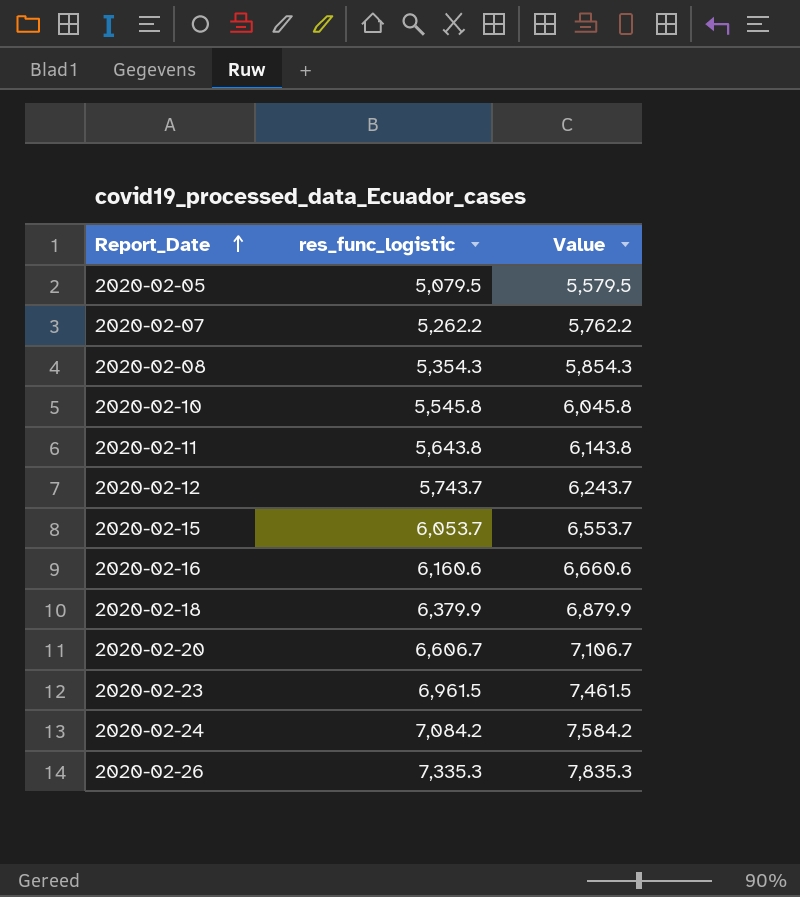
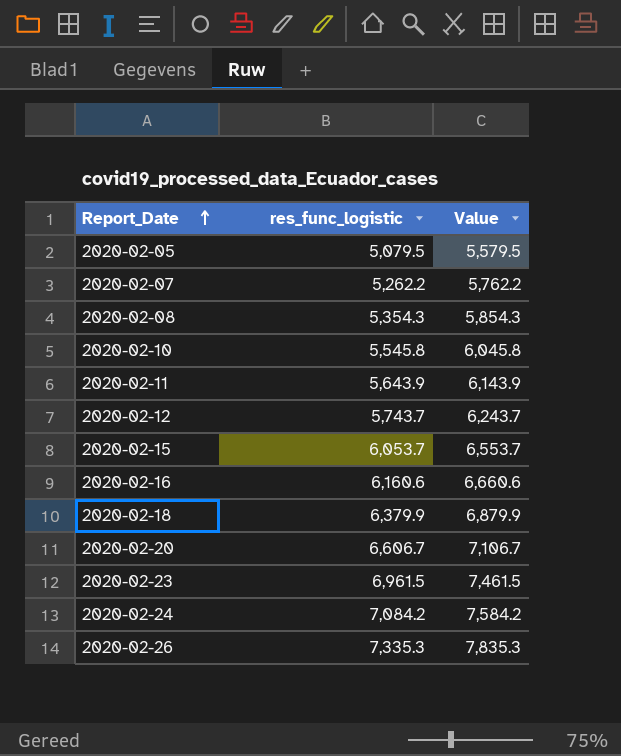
2020-02-11 | res_func_logistic: 5,643.8 -> 5,643.9
2020-02-11 | Value: 6,143.8 -> 6,143.9

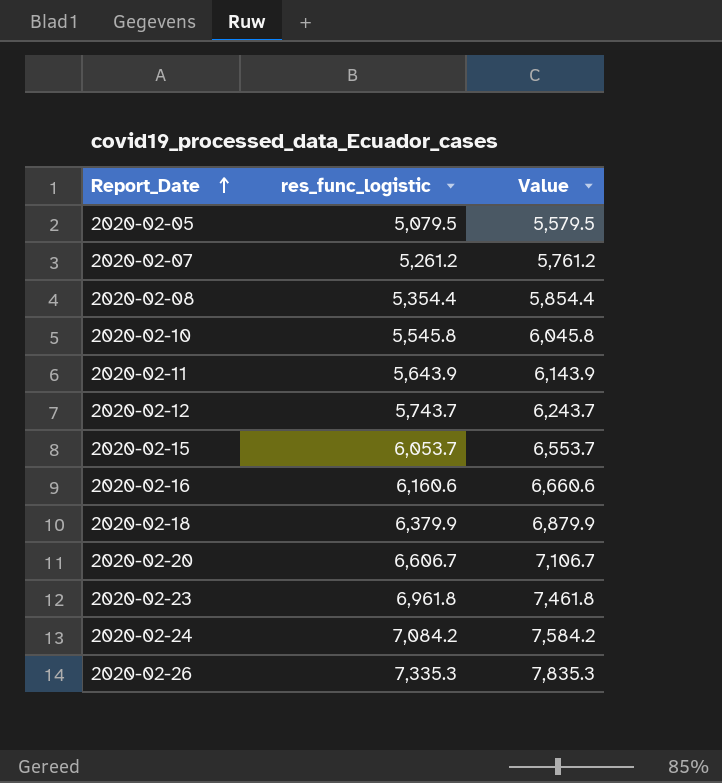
2020-02-07 | res_func_logistic: 5,262.2 -> 5,261.2
2020-02-07 | Value: 5,762.2 -> 5,761.2
2020-02-08 | res_func_logistic: 5,354.3 -> 5,354.4
2020-02-08 | Value: 5,854.3 -> 5,854.4
2020-02-23 | res_func_logistic: 6,961.5 -> 6,961.8
2020-02-23 | Value: 7,461.5 -> 7,461.8

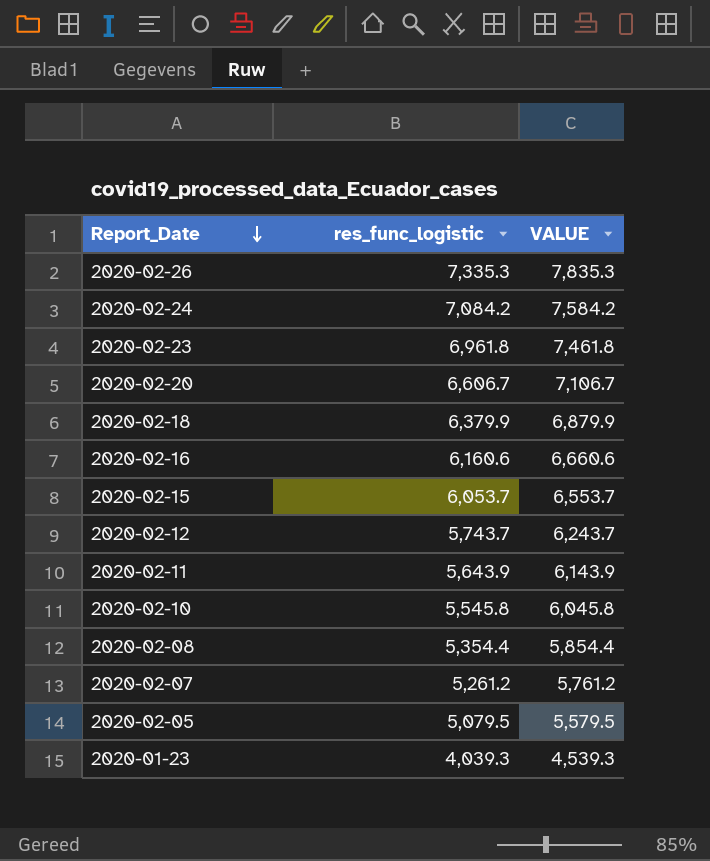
row order: Report_Date ascending -> Report_Date descending
column name: Value -> VALUE
row 2020-01-23: none -> 4,039.3 | 4,539.3

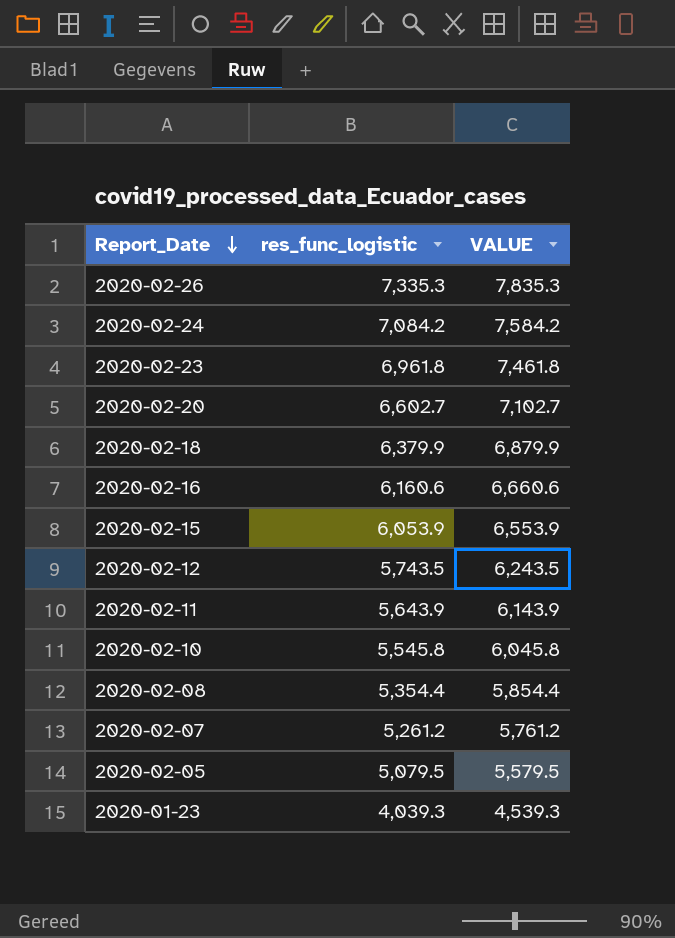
2020-02-20 | res_func_logistic: 6,606.7 -> 6,602.7
2020-02-20 | VALUE: 7,106.7 -> 7,102.7
2020-02-15 | res_func_logistic: 6,053.7 -> 6,053.9
2020-02-15 | VALUE: 6,553.7 -> 6,553.9
2020-02-12 | res_func_logistic: 5,743.7 -> 5,743.5
2020-02-12 | VALUE: 6,243.7 -> 6,243.5

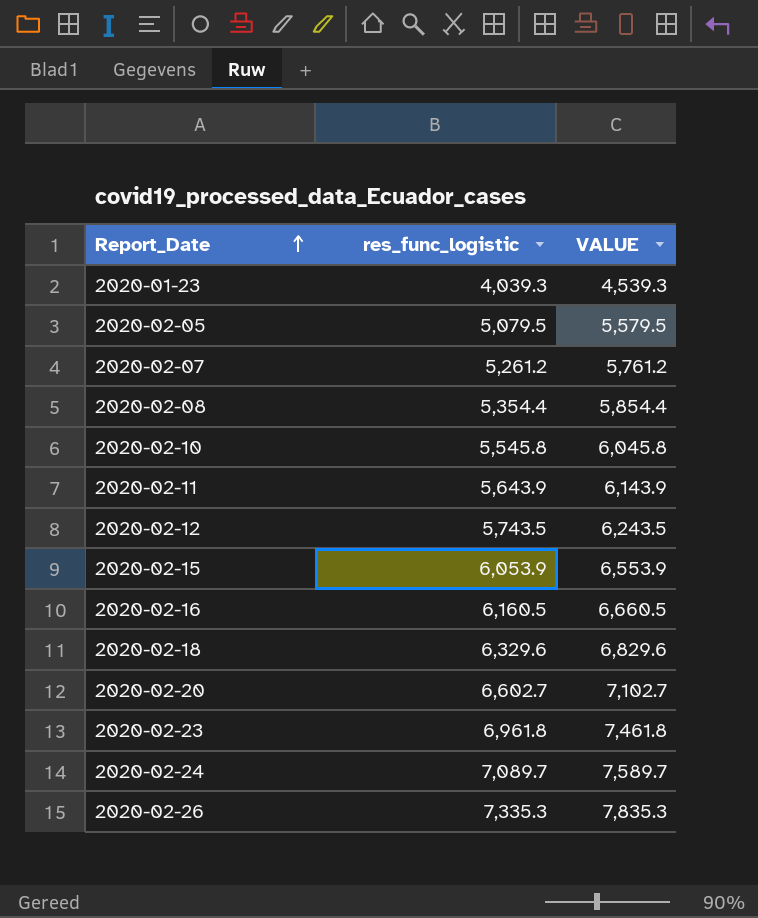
row order: Report_Date descending -> Report_Date ascending
2020-02-16 | res_func_logistic: 6,160.6 -> 6,160.5
2020-02-16 | VALUE: 6,660.6 -> 6,660.5
2020-02-18 | res_func_logistic: 6,379.9 -> 6,329.6
2020-02-18 | VALUE: 6,879.9 -> 6,829.6
2020-02-24 | res_func_logistic: 7,084.2 -> 7,089.7
2020-02-24 | VALUE: 7,584.2 -> 7,589.7

